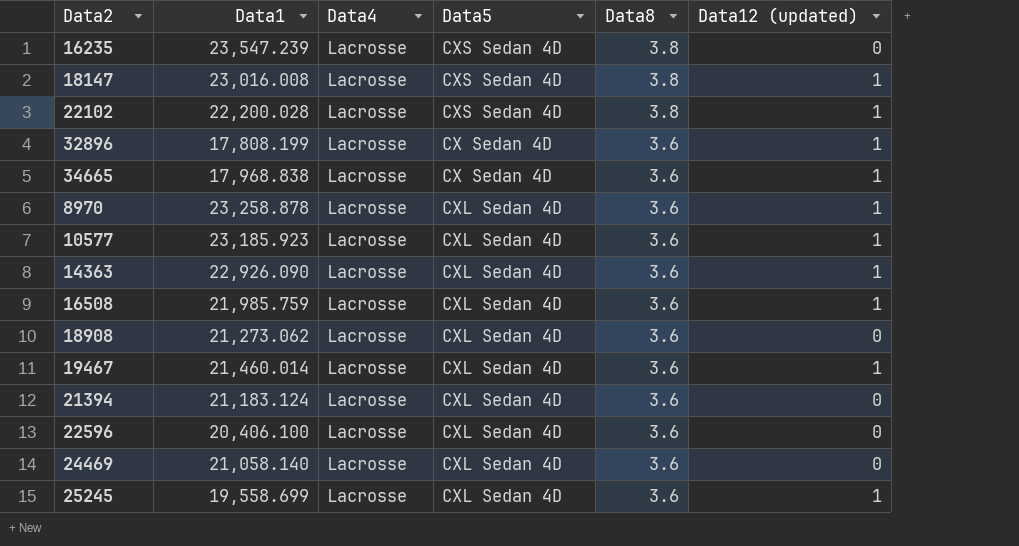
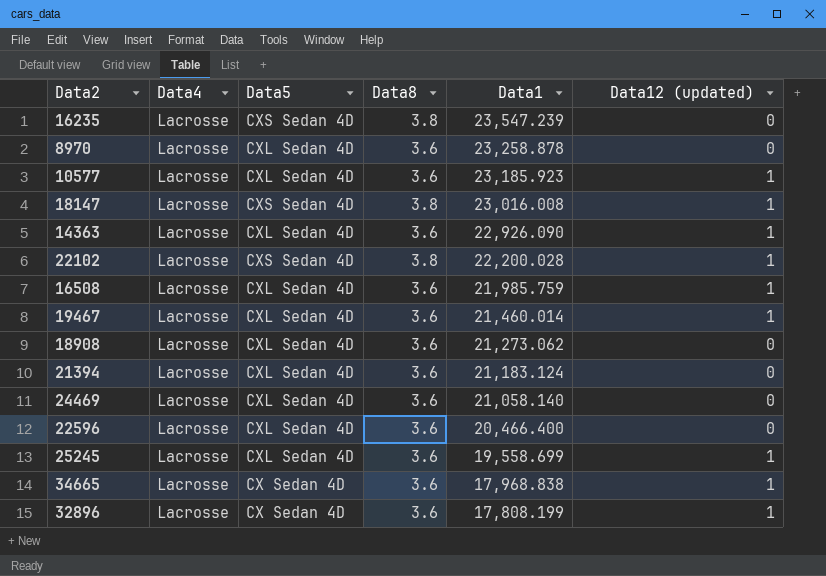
row order: Data8 descending -> Data1 descending
column Data1 | position: 2 -> 5
8970 | Data12 (updated): 1 -> 0
22596 | Data1: 20,406.100 -> 20,466.400

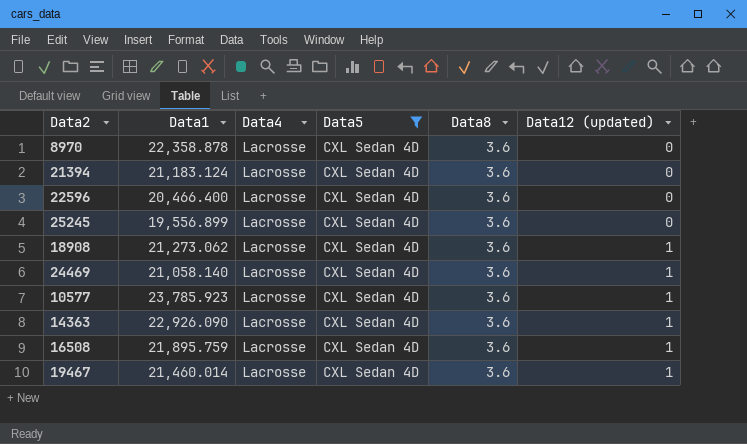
filter: none -> Data5 = CXL Sedan 4D
row order: Data1 descending -> Data12 (updated) ascending
column Data1 | position: 5 -> 2
8970 | Data1: 23,258.878 -> 22,358.878
25245 | Data1: 19,558.699 -> 19,556.899
25245 | Data12 (updated): 1 -> 0
18908 | Data12 (updated): 0 -> 1
24469 | Data12 (updated): 0 -> 1
10577 | Data1: 23,185.923 -> 23,785.923
16508 | Data1: 21,985.759 -> 21,895.759

